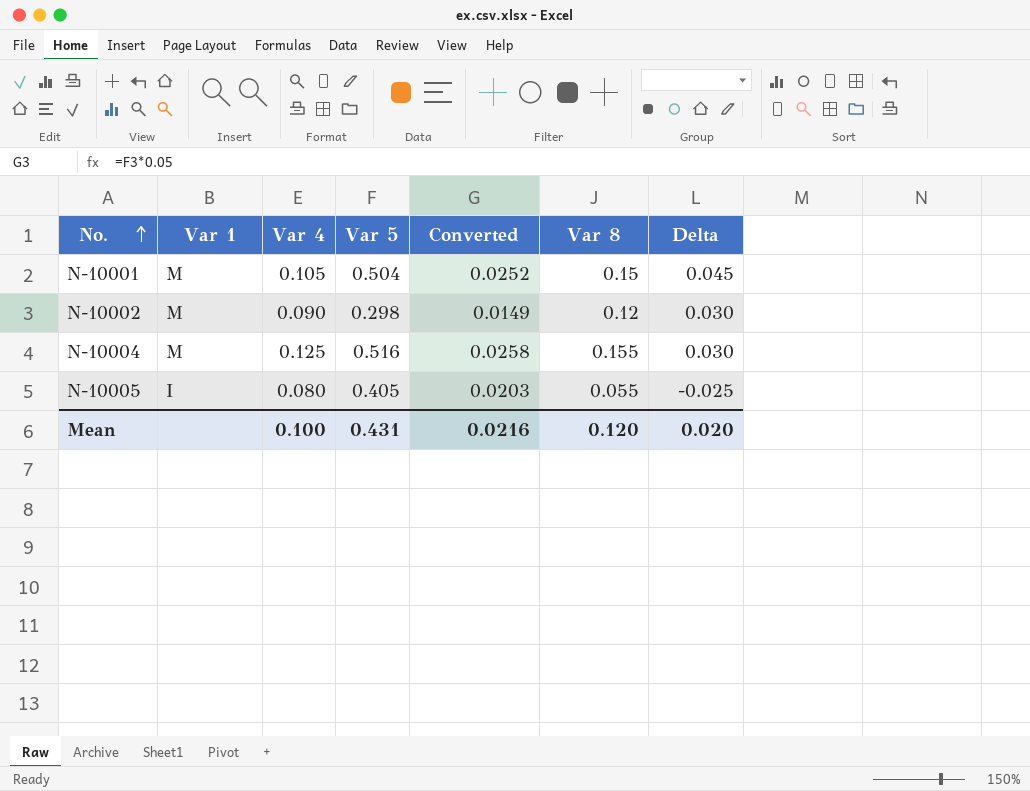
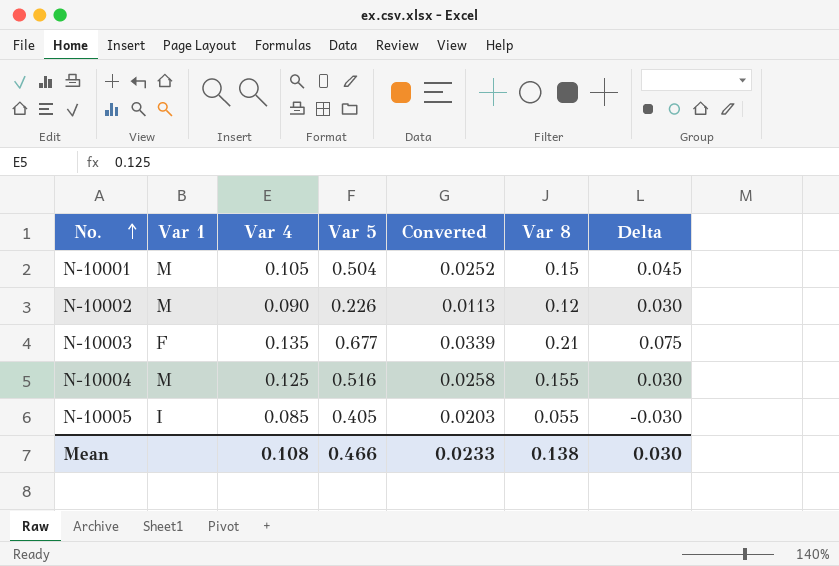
N-10002 | Var 5: 0.298 -> 0.226
N-10002 | Converted: 0.0149 -> 0.0113
row N-10003: none -> F | 0.135 | 0.677 | 0.0339 | 0.21 | 0.075
N-10005 | Var 4: 0.080 -> 0.085
N-10005 | Delta: -0.025 -> -0.030
Mean | Var 4: 0.100 -> 0.108
Mean | Var 5: 0.431 -> 0.466
Mean | Converted: 0.0216 -> 0.0233
Mean | Var 8: 0.120 -> 0.138
Mean | Delta: 0.020 -> 0.030

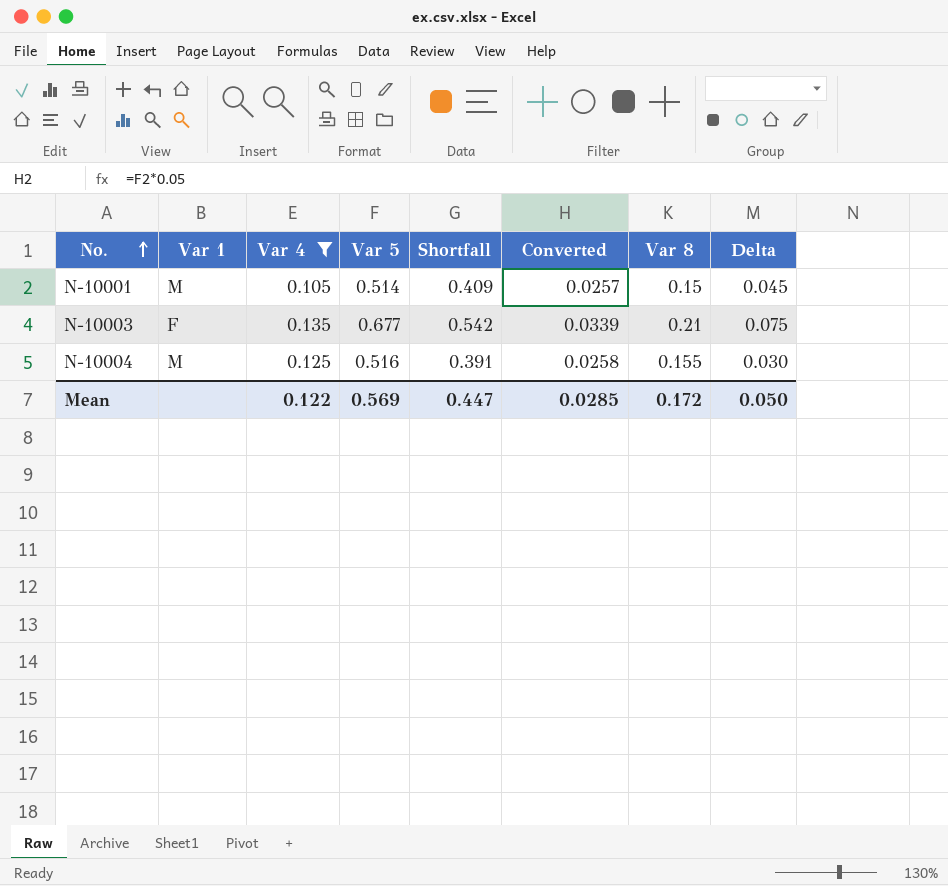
filter: none -> Var 4 >= 0.105
column Shortfall | formula: none -> [Var 5] - [Var 4]
N-10001 | Var 5: 0.504 -> 0.514
N-10001 | Converted: 0.0252 -> 0.0257
Mean | Var 4: 0.108 -> 0.122
Mean | Var 5: 0.466 -> 0.569
Mean | Converted: 0.0233 -> 0.0285
Mean | Var 8: 0.138 -> 0.172
Mean | Delta: 0.030 -> 0.050

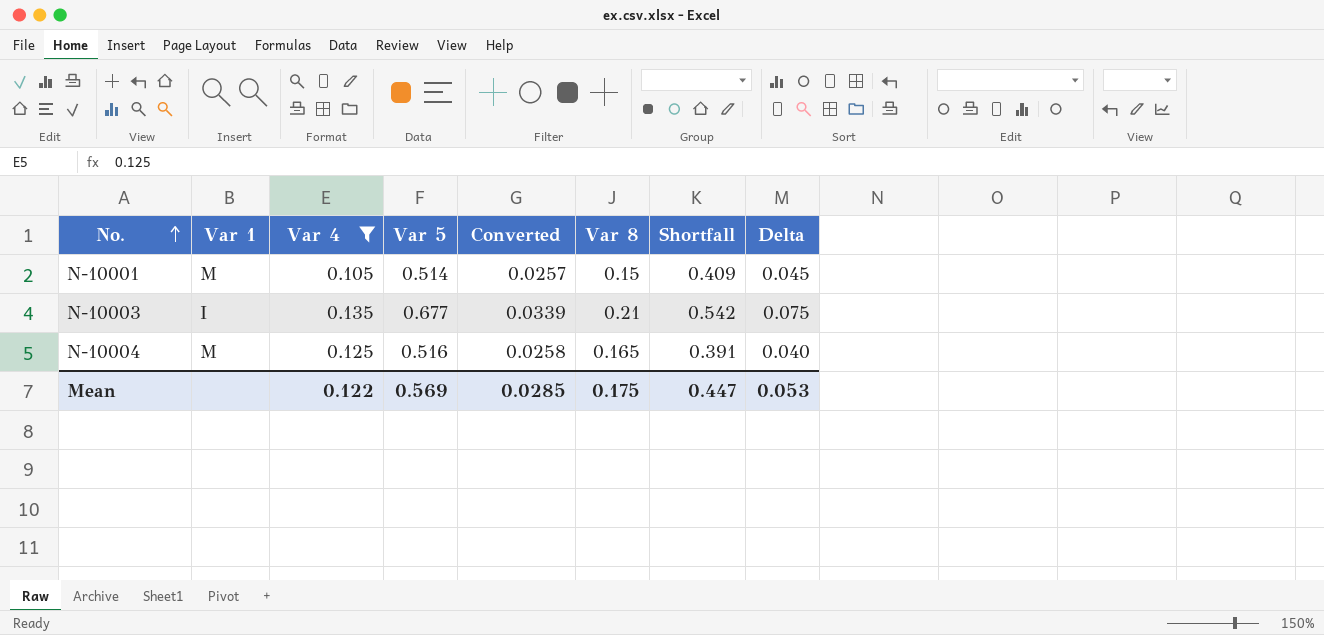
column Shortfall | position: 5 -> 7
N-10003 | Var 1: F -> I
N-10004 | Var 8: 0.155 -> 0.165
N-10004 | Delta: 0.030 -> 0.040
Mean | Var 8: 0.172 -> 0.175
Mean | Delta: 0.050 -> 0.053

